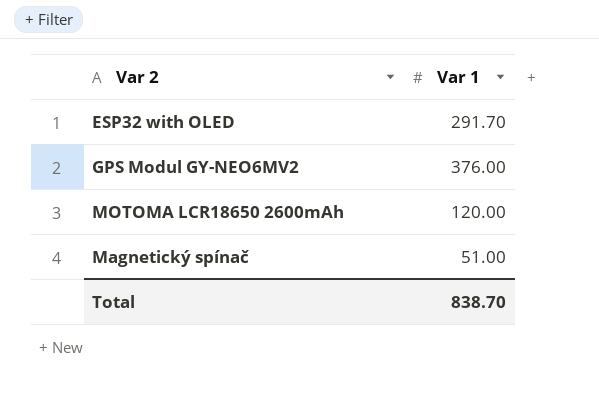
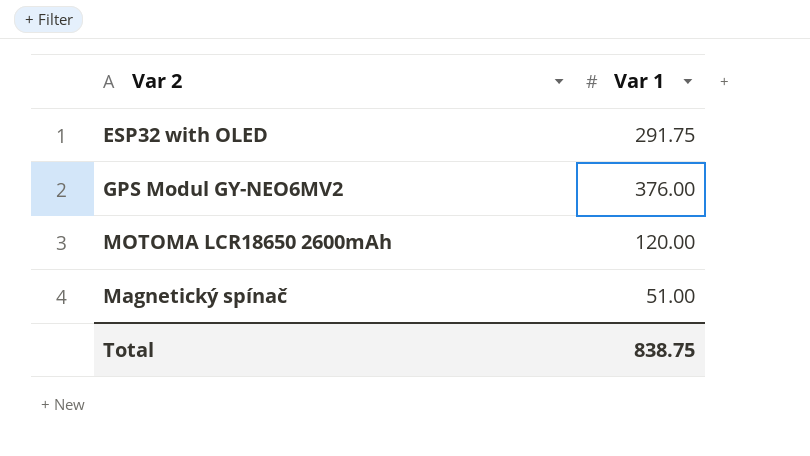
ESP32 with OLED | Var 1: 291.70 -> 291.75
Total | Var 1: 838.70 -> 838.75

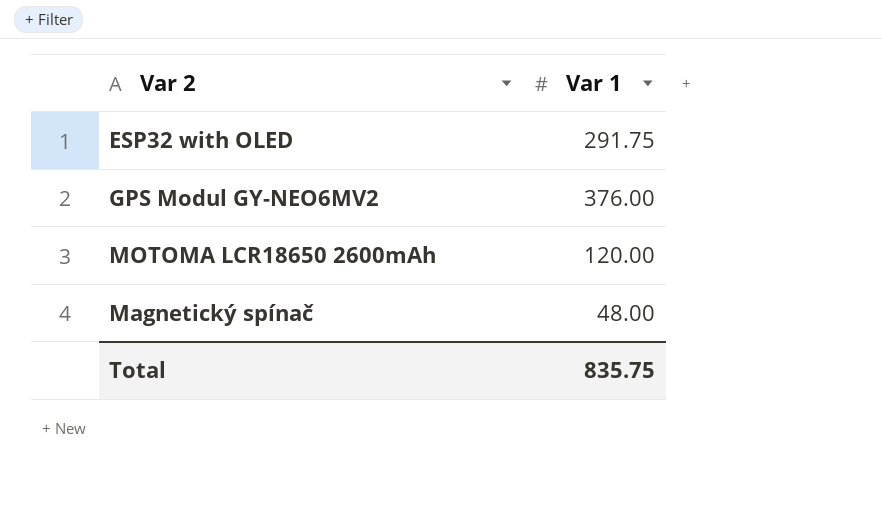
Magnetický spínač | Var 1: 51.00 -> 48.00
Total | Var 1: 838.75 -> 835.75

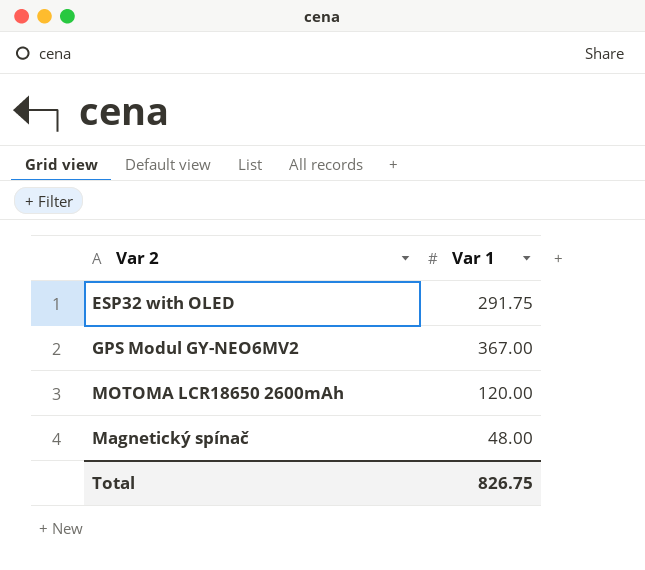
GPS Modul GY-NEO6MV2 | Var 1: 376.00 -> 367.00
Total | Var 1: 835.75 -> 826.75

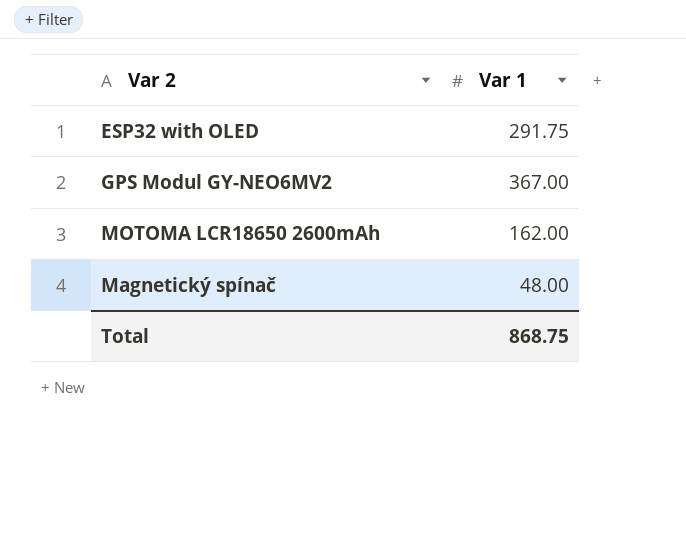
MOTOMA LCR18650 2600mAh | Var 1: 120.00 -> 162.00
Total | Var 1: 826.75 -> 868.75

